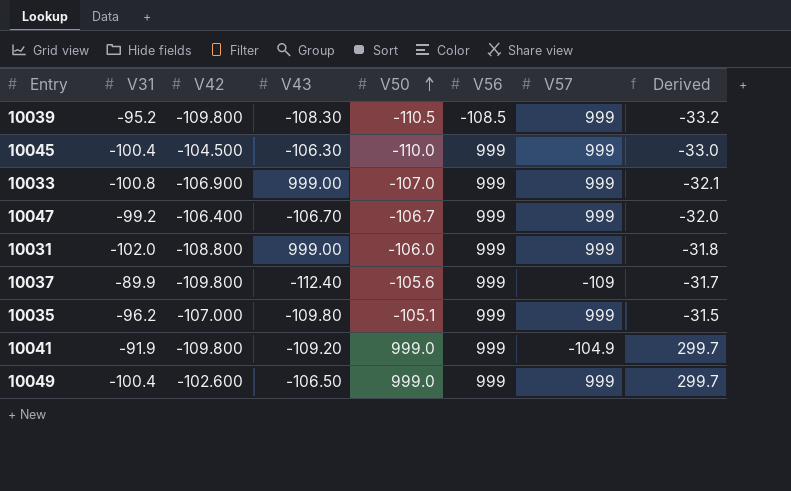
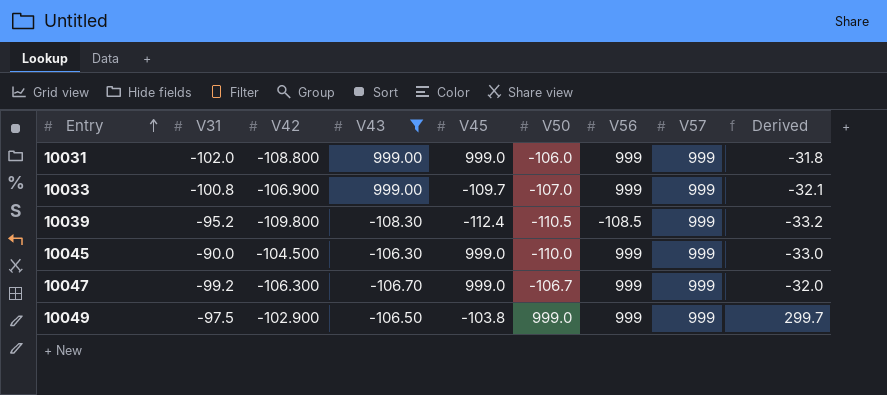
filter: none -> V43 >= -108.30
row order: V50 ascending -> Entry ascending
column V45 | position: none -> 5
10045 | V31: -100.4 -> -90.0
10047 | V42: -106.400 -> -106.300
10049 | V31: -100.4 -> -97.5
10049 | V42: -102.600 -> -102.900

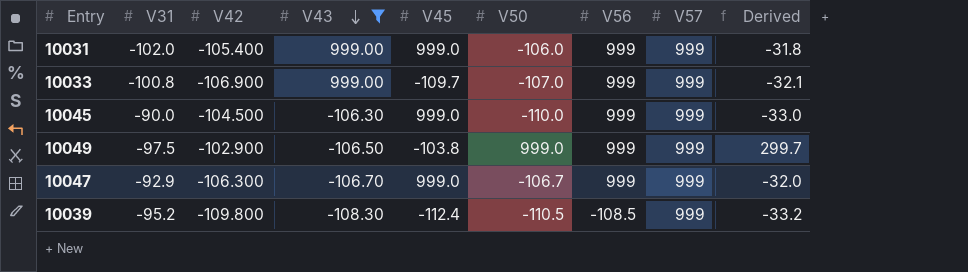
row order: Entry ascending -> V43 descending
10031 | V42: -108.800 -> -105.400
10047 | V31: -99.2 -> -92.9

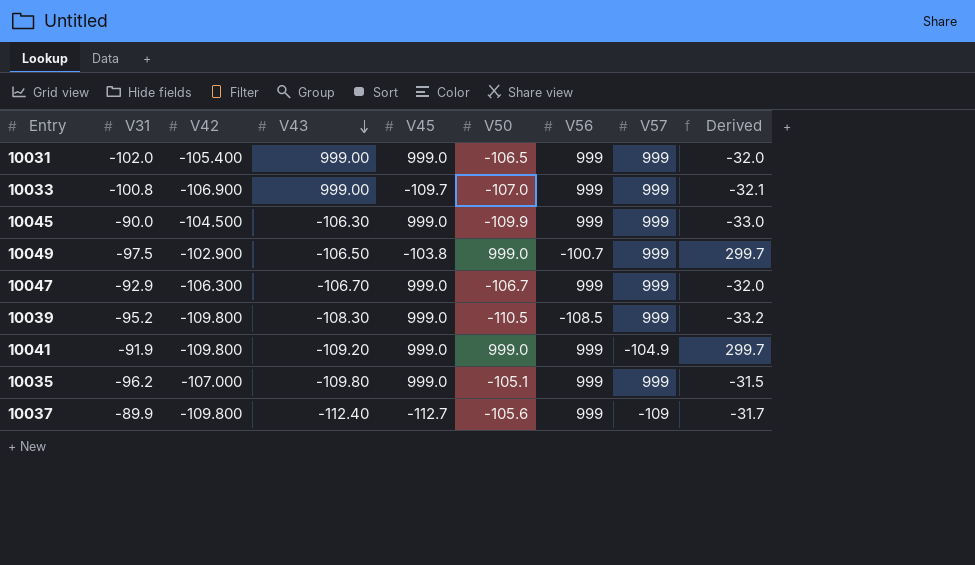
filter: V43 >= -108.30 -> none
10031 | V50: -106.0 -> -106.5
10031 | Derived: -31.8 -> -32.0
10045 | V50: -110.0 -> -109.9
10049 | V56: 999 -> -100.7
10039 | V45: -112.4 -> 999.0

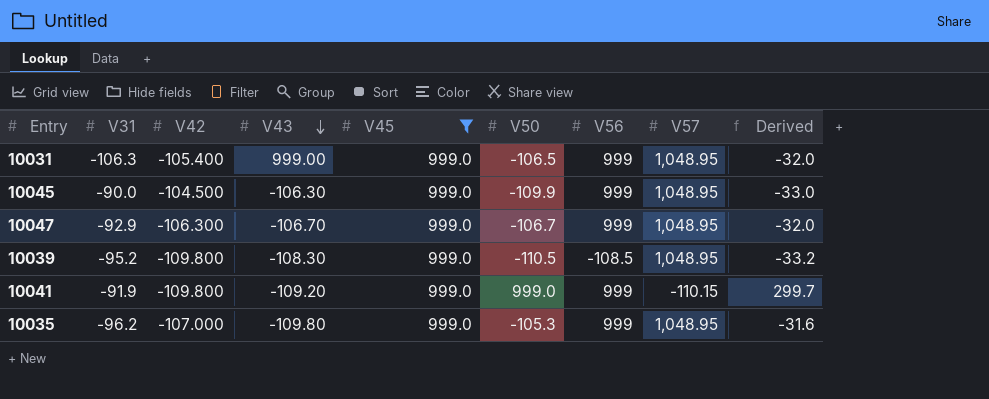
filter: none -> V45 = 999.0
10031 | V31: -102.0 -> -106.3
10031 | V57: 999 -> 1,048.95
10045 | V57: 999 -> 1,048.95
10047 | V57: 999 -> 1,048.95
10039 | V57: 999 -> 1,048.95
10041 | V57: -104.9 -> -110.15
10035 | V50: -105.1 -> -105.3
10035 | V57: 999 -> 1,048.95
10035 | Derived: -31.5 -> -31.6

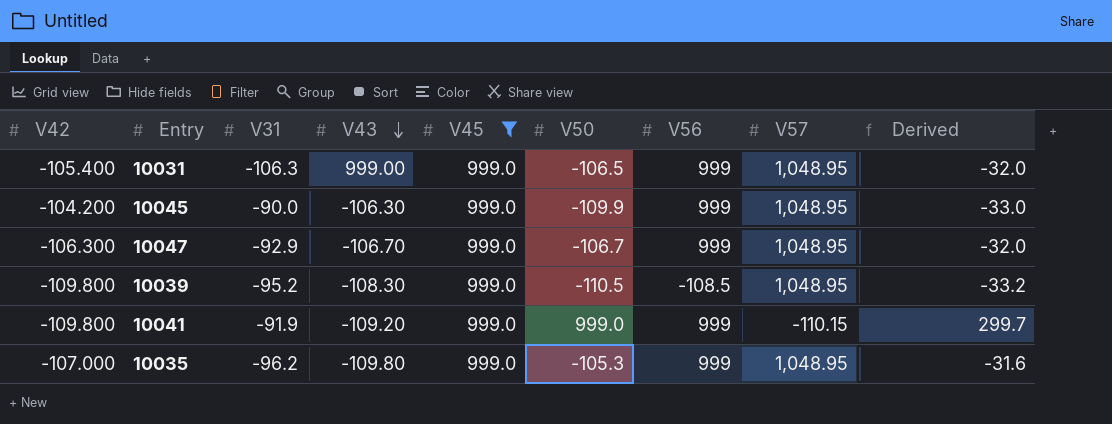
column V42 | position: 3 -> 1
10045 | V42: -104.500 -> -104.200

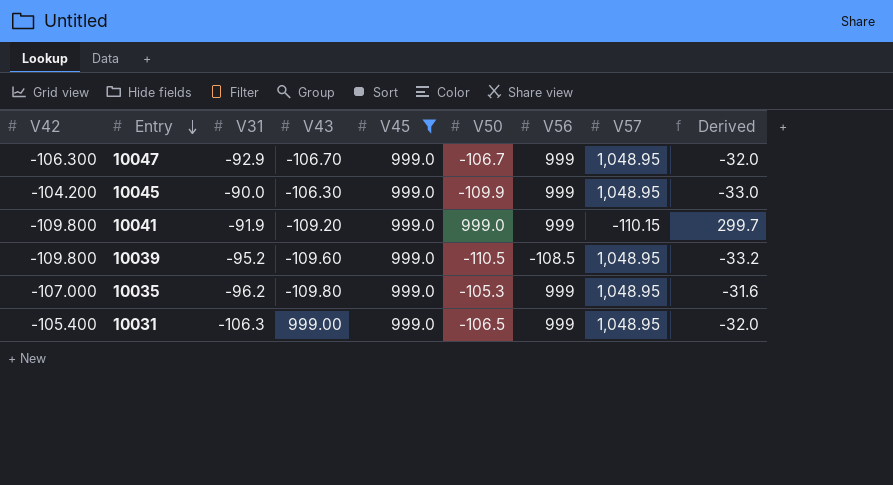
row order: V43 descending -> Entry descending
10039 | V43: -108.30 -> -109.60

